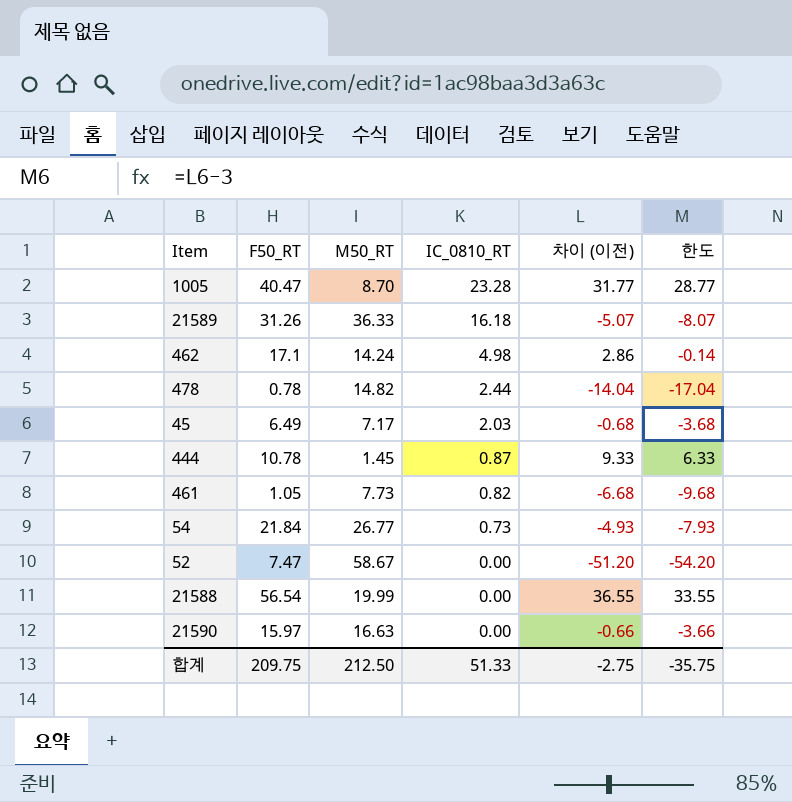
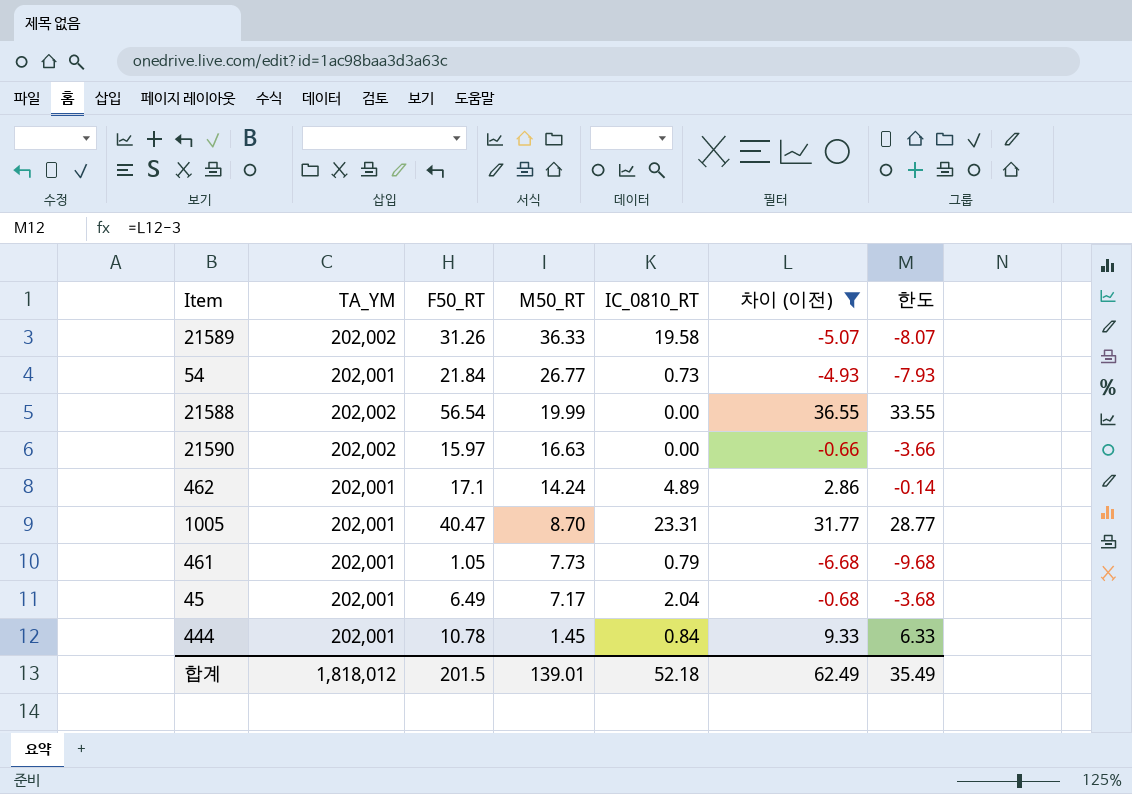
filter: none -> 차이 (이전) >= -6.68
row order: IC_0810_RT descending -> M50_RT descending
column TA_YM | position: none -> 2
21589 | IC_0810_RT: 16.18 -> 19.58
462 | IC_0810_RT: 4.98 -> 4.89
1005 | IC_0810_RT: 23.28 -> 23.31
461 | IC_0810_RT: 0.82 -> 0.79
45 | IC_0810_RT: 2.03 -> 2.04
444 | IC_0810_RT: 0.87 -> 0.84
합계 | F50_RT: 209.75 -> 201.5
합계 | M50_RT: 212.50 -> 139.01
합계 | IC_0810_RT: 51.33 -> 52.18
합계 | 차이 (이전): -2.75 -> 62.49
합계 | 한도: -35.75 -> 35.49

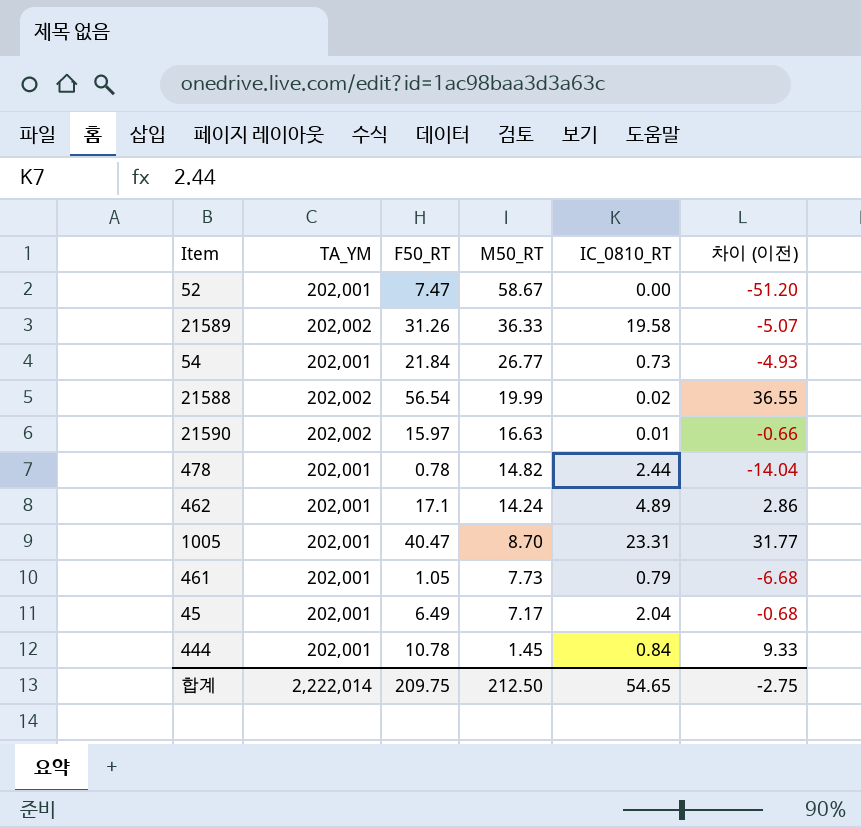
filter: 차이 (이전) >= -6.68 -> none
column 한도 | formula: [차이 (이전)] - 3 -> none
21588 | IC_0810_RT: 0.00 -> 0.02
21590 | IC_0810_RT: 0.00 -> 0.01
합계 | TA_YM: 1,818,012 -> 2,222,014
합계 | F50_RT: 201.5 -> 209.75
합계 | M50_RT: 139.01 -> 212.50
합계 | IC_0810_RT: 52.18 -> 54.65
합계 | 차이 (이전): 62.49 -> -2.75

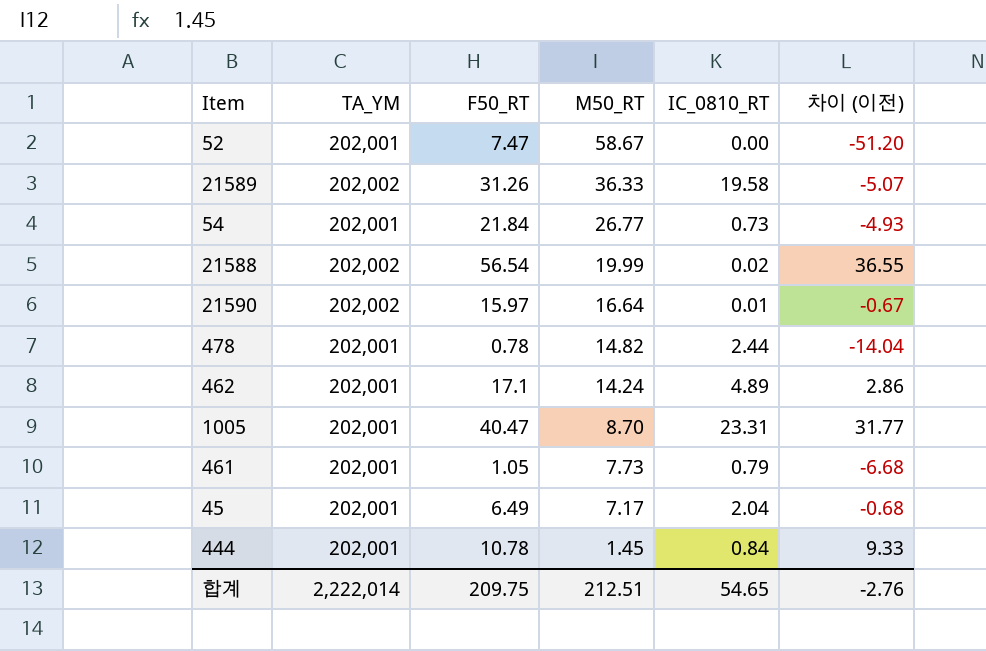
21590 | M50_RT: 16.63 -> 16.64
21590 | 차이 (이전): -0.66 -> -0.67
합계 | M50_RT: 212.50 -> 212.51
합계 | 차이 (이전): -2.75 -> -2.76

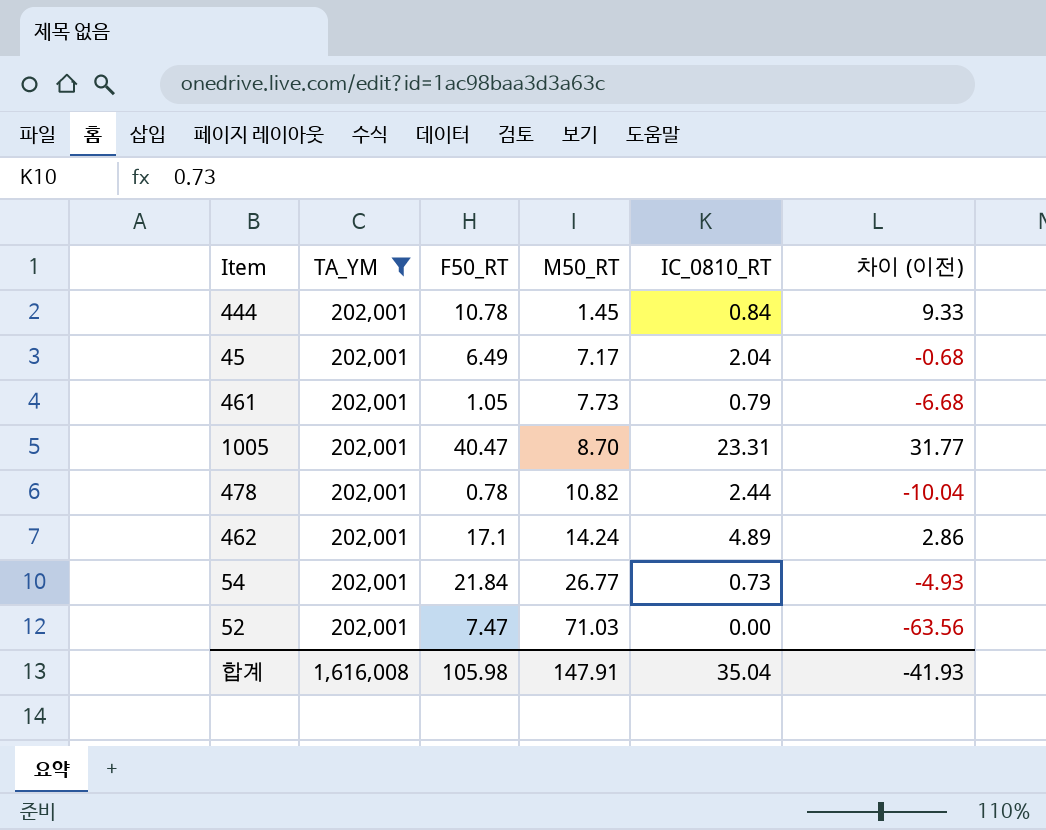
filter: none -> TA_YM = 202,001
row order: M50_RT descending -> M50_RT ascending
478 | M50_RT: 14.82 -> 10.82
478 | 차이 (이전): -14.04 -> -10.04
52 | M50_RT: 58.67 -> 71.03
52 | 차이 (이전): -51.20 -> -63.56
합계 | TA_YM: 2,222,014 -> 1,616,008
합계 | F50_RT: 209.75 -> 105.98
합계 | M50_RT: 212.51 -> 147.91
합계 | IC_0810_RT: 54.65 -> 35.04
합계 | 차이 (이전): -2.76 -> -41.93

